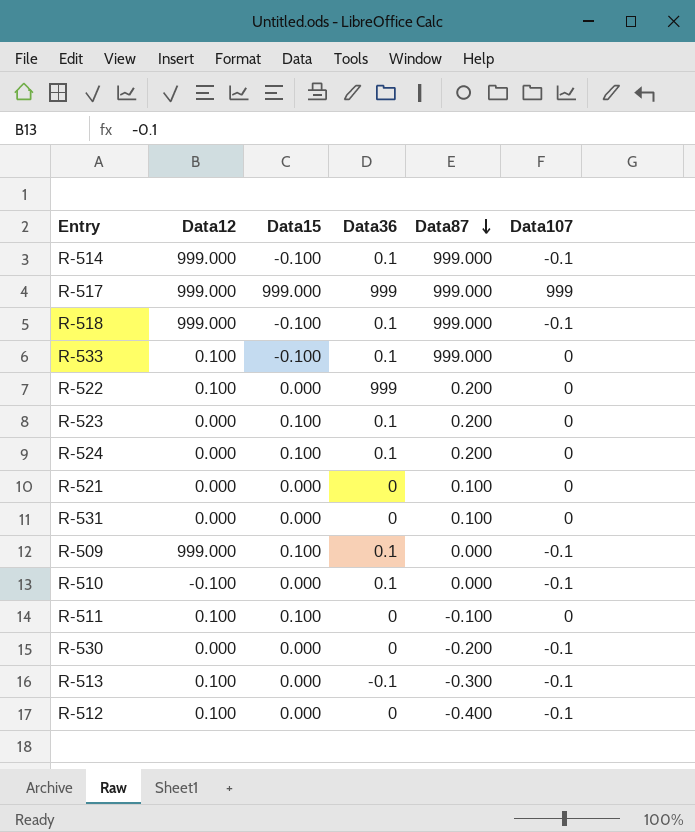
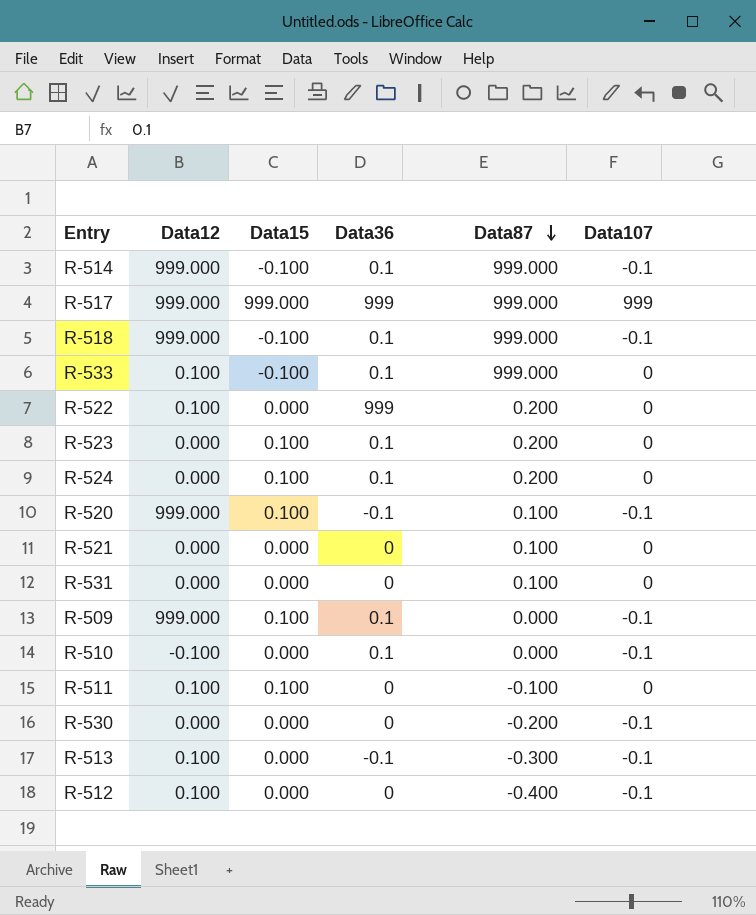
row R-520: none -> 999.000 | 0.100 | -0.1 | 0.100 | -0.1

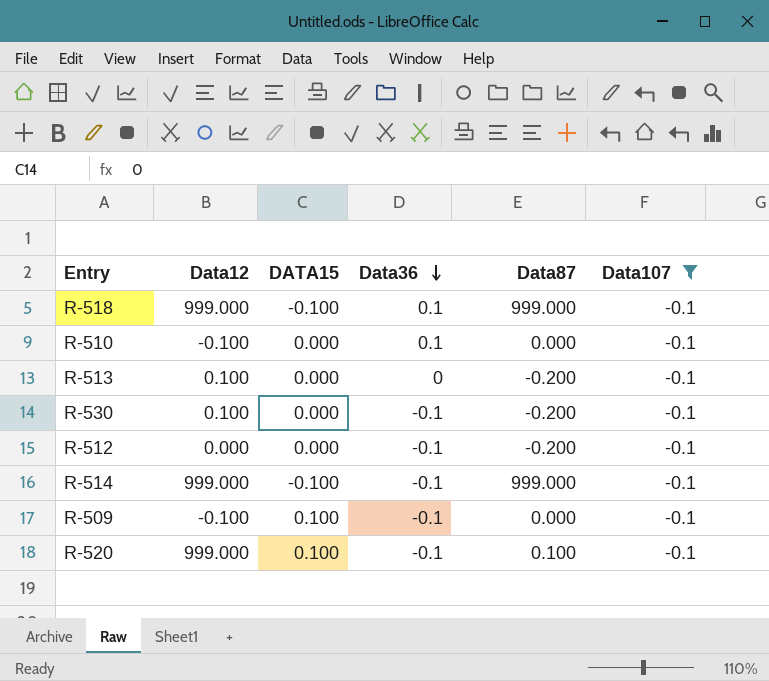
filter: none -> Data107 = -0.1
row order: Data87 descending -> Data36 descending
column name: Data15 -> DATA15
R-513 | Data36: -0.1 -> 0
R-513 | Data87: -0.300 -> -0.200
R-530 | Data12: 0.000 -> 0.100
R-530 | Data36: 0 -> -0.1
R-512 | Data12: 0.100 -> 0.000
R-512 | Data36: 0 -> -0.1
R-512 | Data87: -0.400 -> -0.200
R-514 | Data36: 0.1 -> -0.1
R-509 | Data12: 999.000 -> -0.100
R-509 | Data36: 0.1 -> -0.1

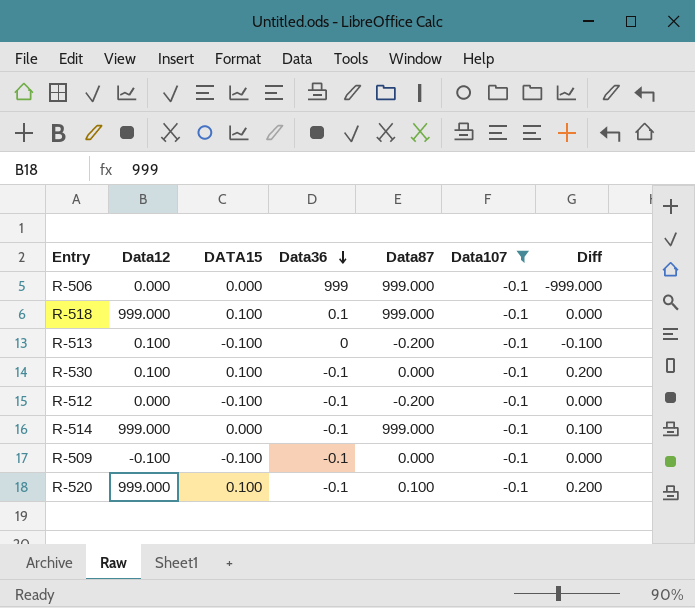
column Diff | formula: none -> [DATA15] - [Data36]
row R-510: -0.100 | 0.000 | 0.1 | 0.000 | -0.1 -> none
row R-506: none -> 0.000 | 0.000 | 999 | 999.000 | -0.1 | -999.000
R-518 | DATA15: -0.100 -> 0.100
R-513 | DATA15: 0.000 -> -0.100
R-530 | DATA15: 0.000 -> 0.100
R-530 | Data87: -0.200 -> 0.000
R-512 | DATA15: 0.000 -> -0.100
R-514 | DATA15: -0.100 -> 0.000
R-509 | DATA15: 0.100 -> -0.100

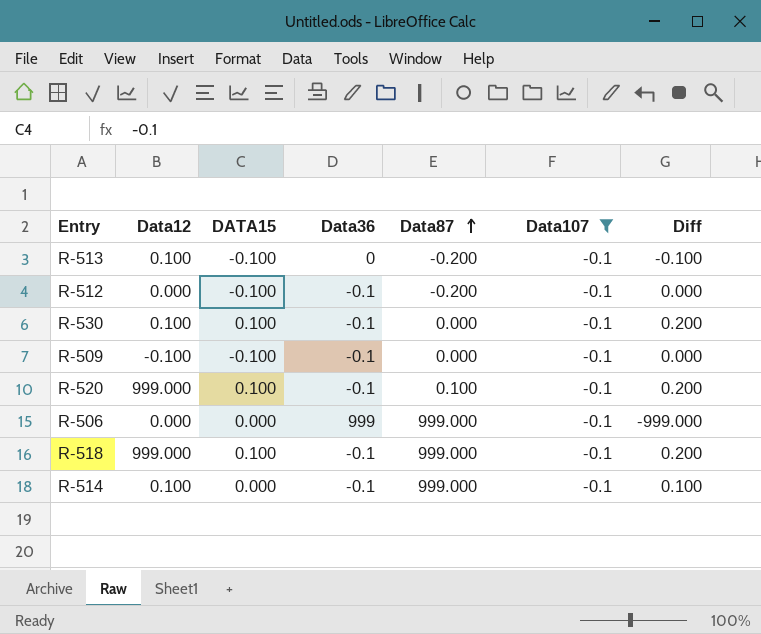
row order: Data36 descending -> Data87 ascending
R-518 | Data36: 0.1 -> -0.1
R-518 | Diff: 0.000 -> 0.200
R-514 | Data12: 999.000 -> 0.100

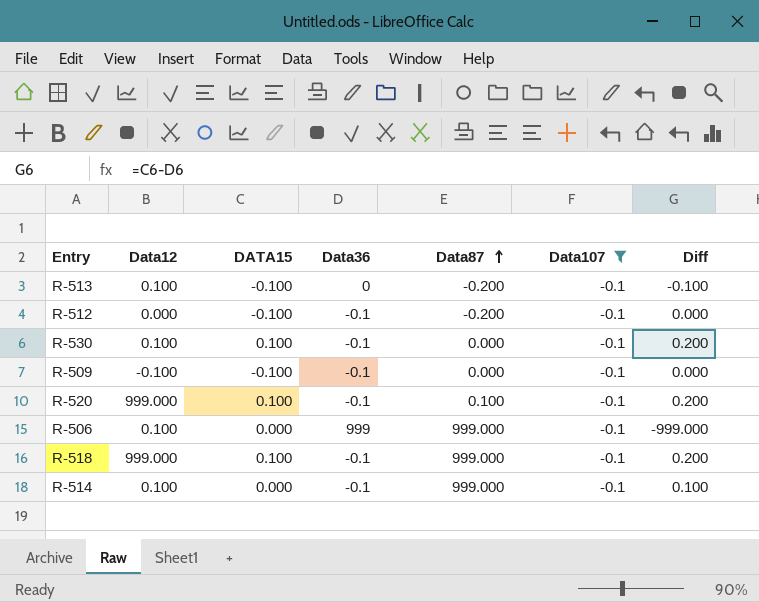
R-506 | Data12: 0.000 -> 0.100

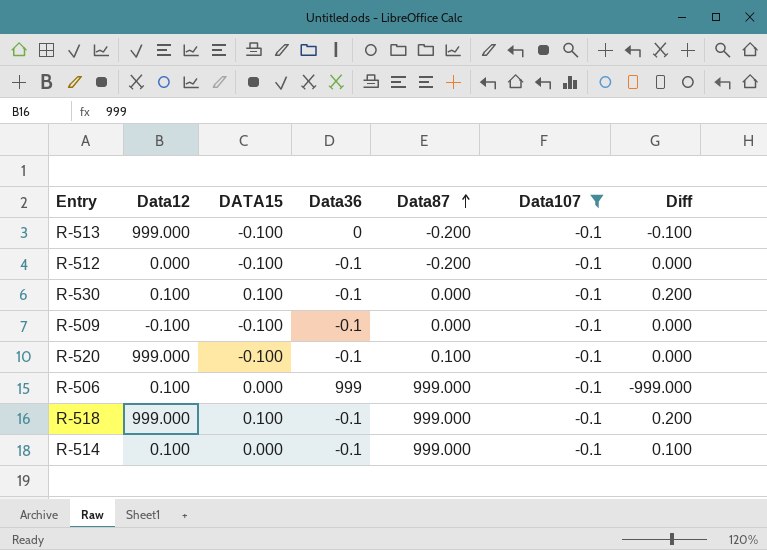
R-513 | Data12: 0.100 -> 999.000
R-520 | DATA15: 0.100 -> -0.100
R-520 | Diff: 0.200 -> 0.000

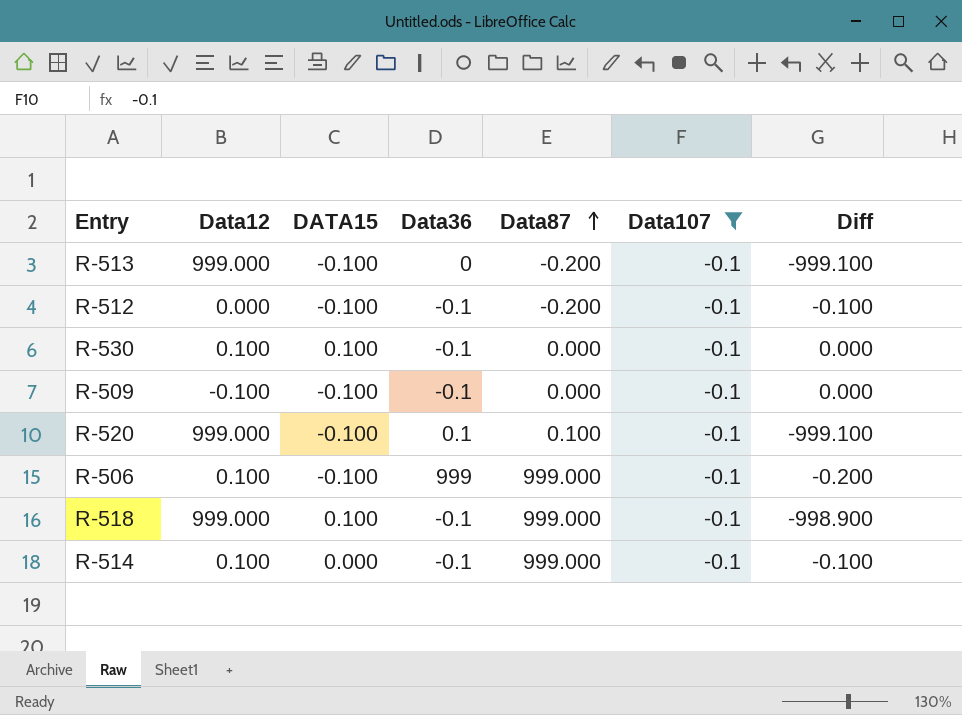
column Diff | formula: [DATA15] - [Data36] -> [DATA15] - [Data12]
R-520 | Data36: -0.1 -> 0.1
R-506 | DATA15: 0.000 -> -0.100

